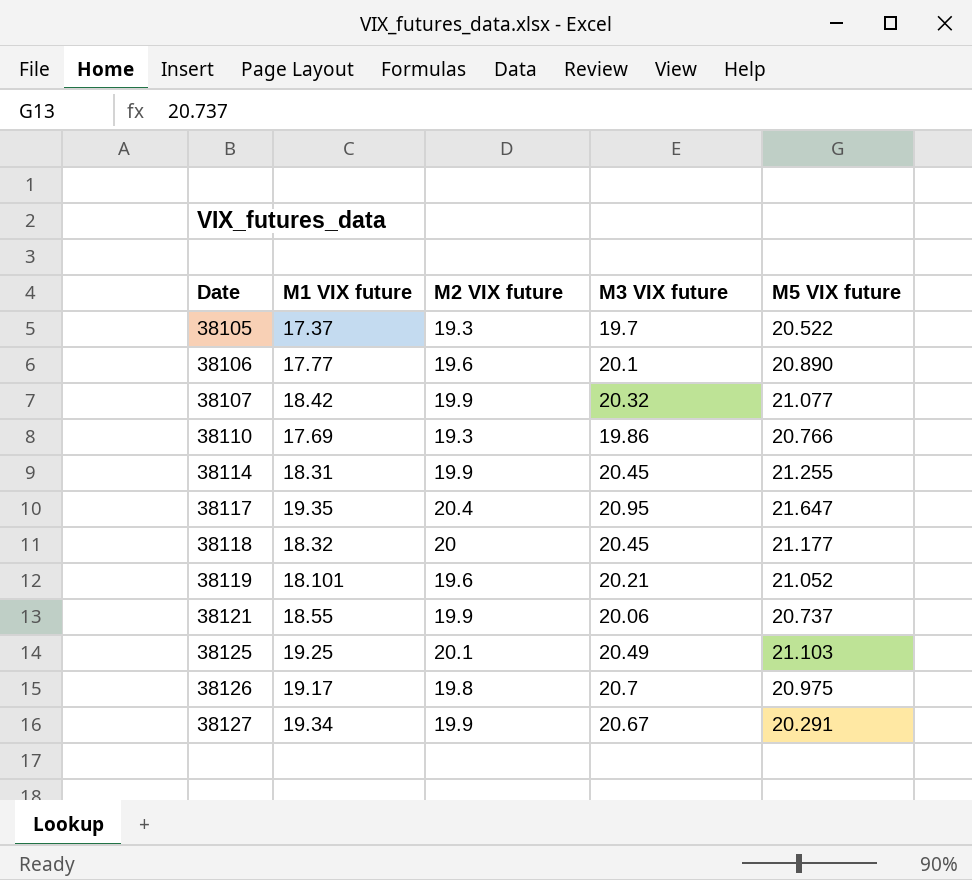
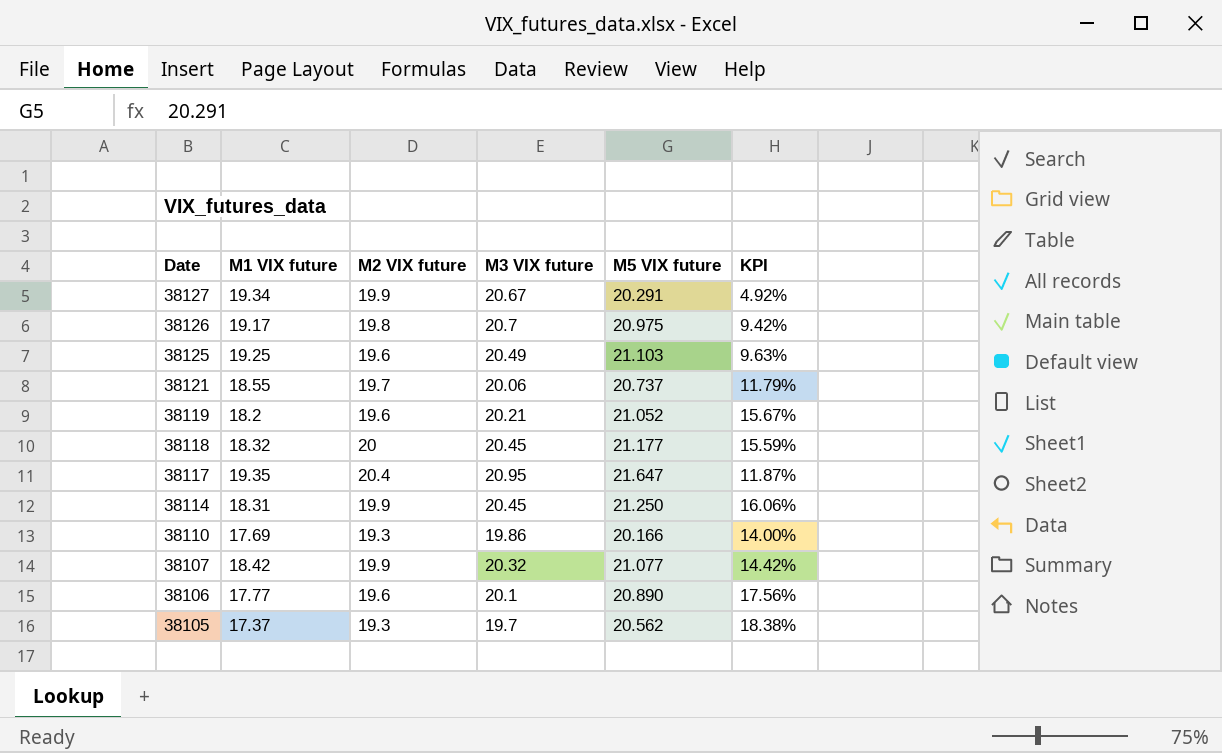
row order: Date ascending -> Date descending
column KPI | formula: none -> ([M5 VIX future] - [M1 VIX future]) / [M1 VIX future]
38125 | M2 VIX future: 20.1 -> 19.6
38121 | M2 VIX future: 19.9 -> 19.7
38119 | M1 VIX future: 18.101 -> 18.2
38114 | M5 VIX future: 21.255 -> 21.250
38110 | M5 VIX future: 20.766 -> 20.166
38105 | M5 VIX future: 20.522 -> 20.562

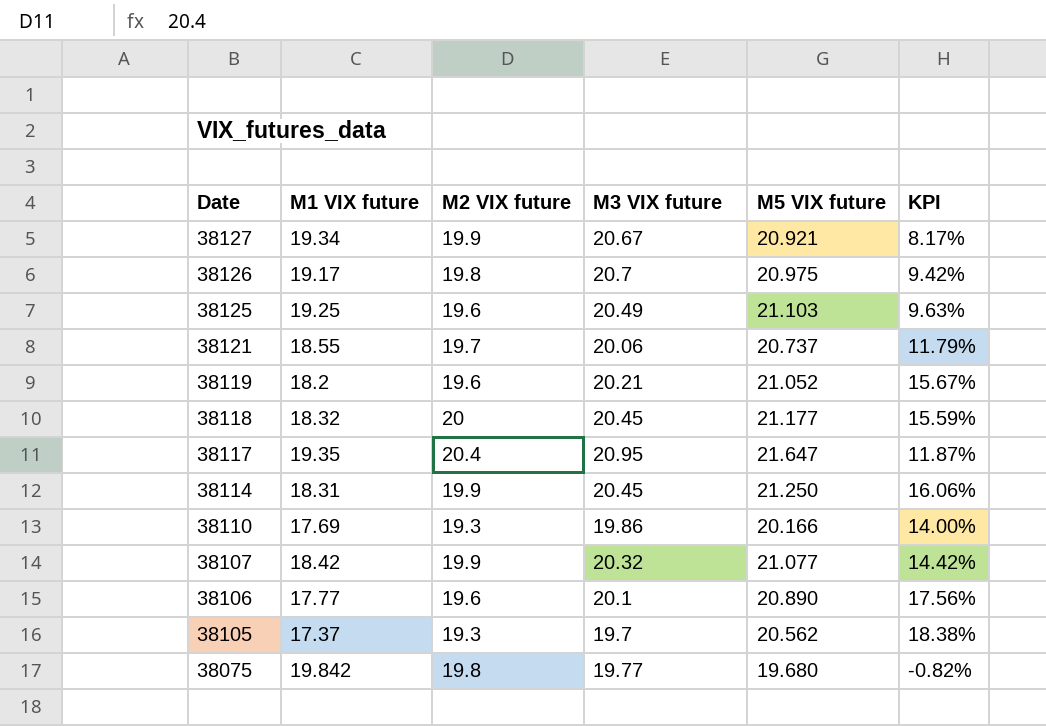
38127 | M5 VIX future: 20.291 -> 20.921
38127 | KPI: 4.92% -> 8.17%
row 38075: none -> 19.842 | 19.8 | 19.77 | 19.680 | -0.82%

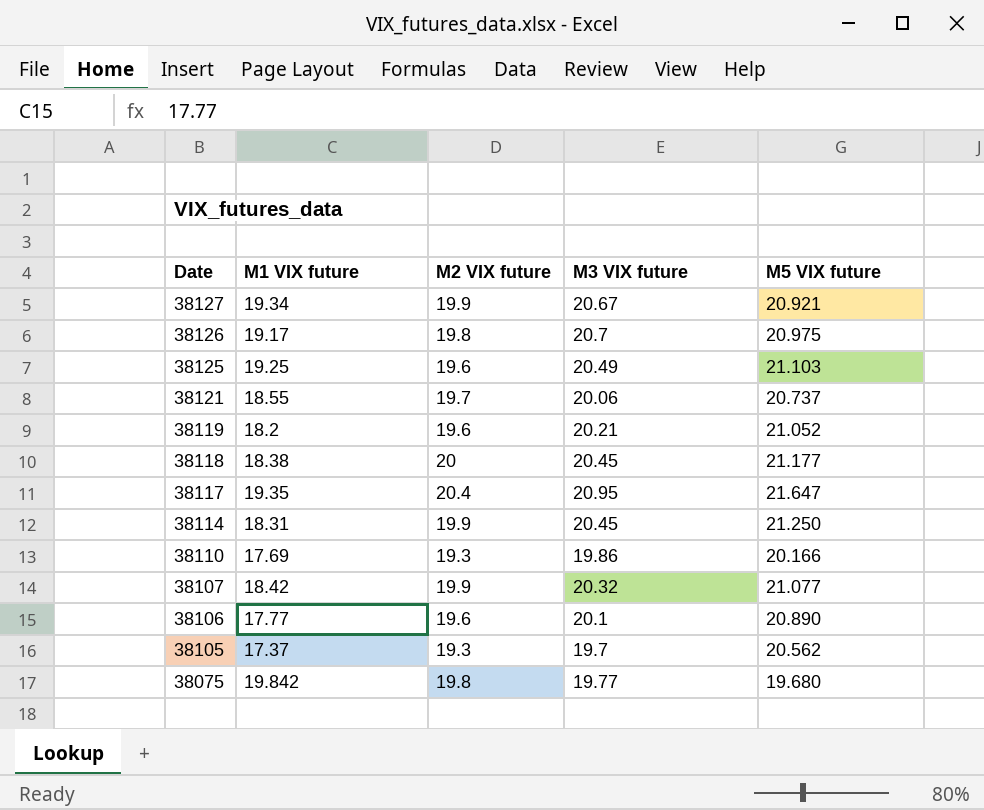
column KPI | formula: ([M5 VIX future] - [M1 VIX future]) / [M1 VIX future] -> none
38118 | M1 VIX future: 18.32 -> 18.38

